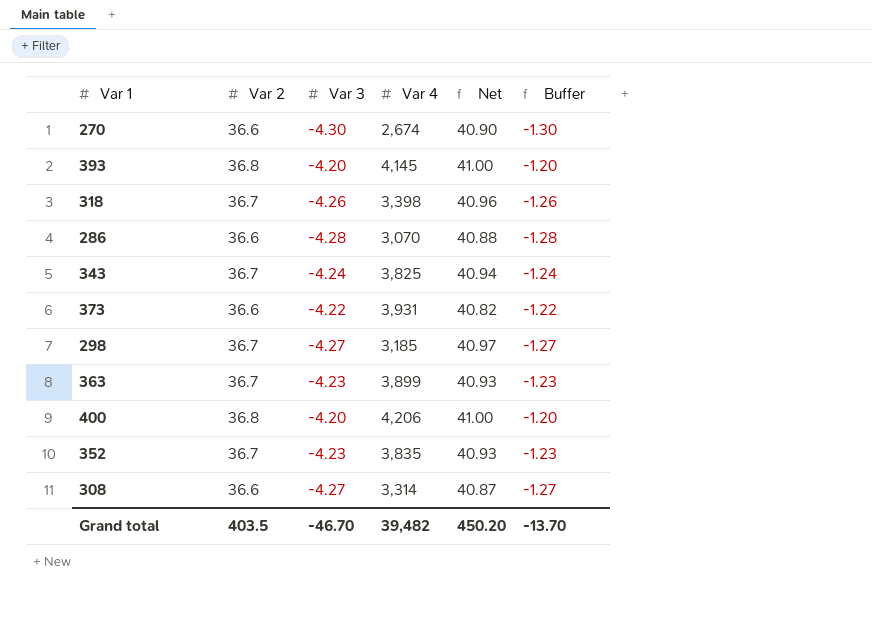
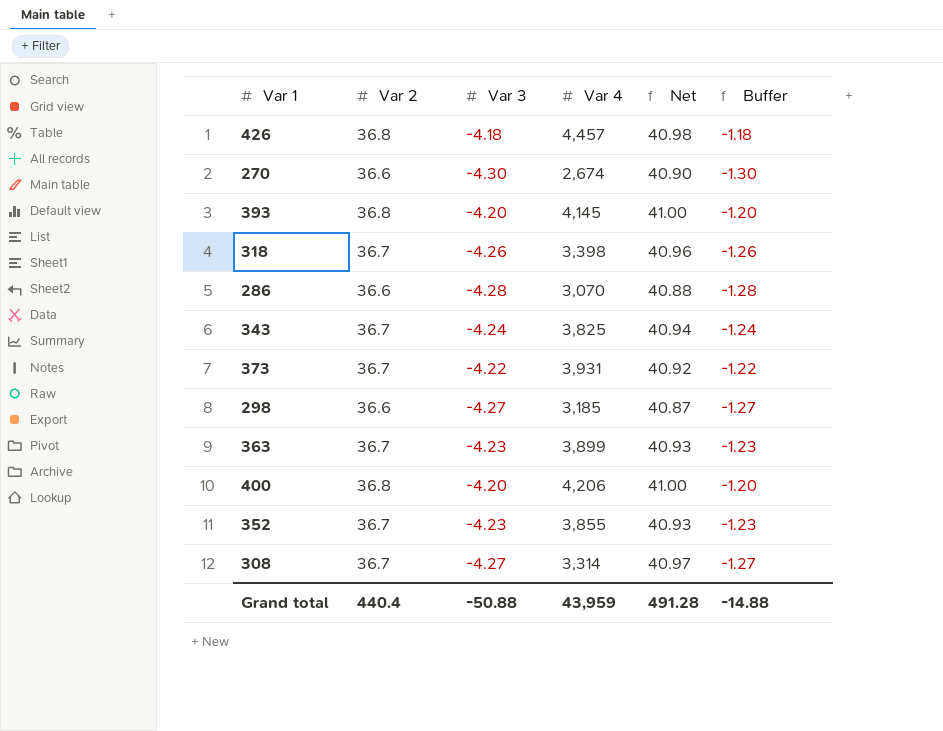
row 426: none -> 36.8 | -4.18 | 4,457 | 40.98 | -1.18
373 | Var 2: 36.6 -> 36.7
373 | Net: 40.82 -> 40.92
298 | Var 2: 36.7 -> 36.6
298 | Net: 40.97 -> 40.87
352 | Var 4: 3,835 -> 3,855
308 | Var 2: 36.6 -> 36.7
308 | Net: 40.87 -> 40.97
Grand total | Var 2: 403.5 -> 440.4
Grand total | Var 3: -46.70 -> -50.88
Grand total | Var 4: 39,482 -> 43,959
Grand total | Net: 450.20 -> 491.28
Grand total | Buffer: -13.70 -> -14.88

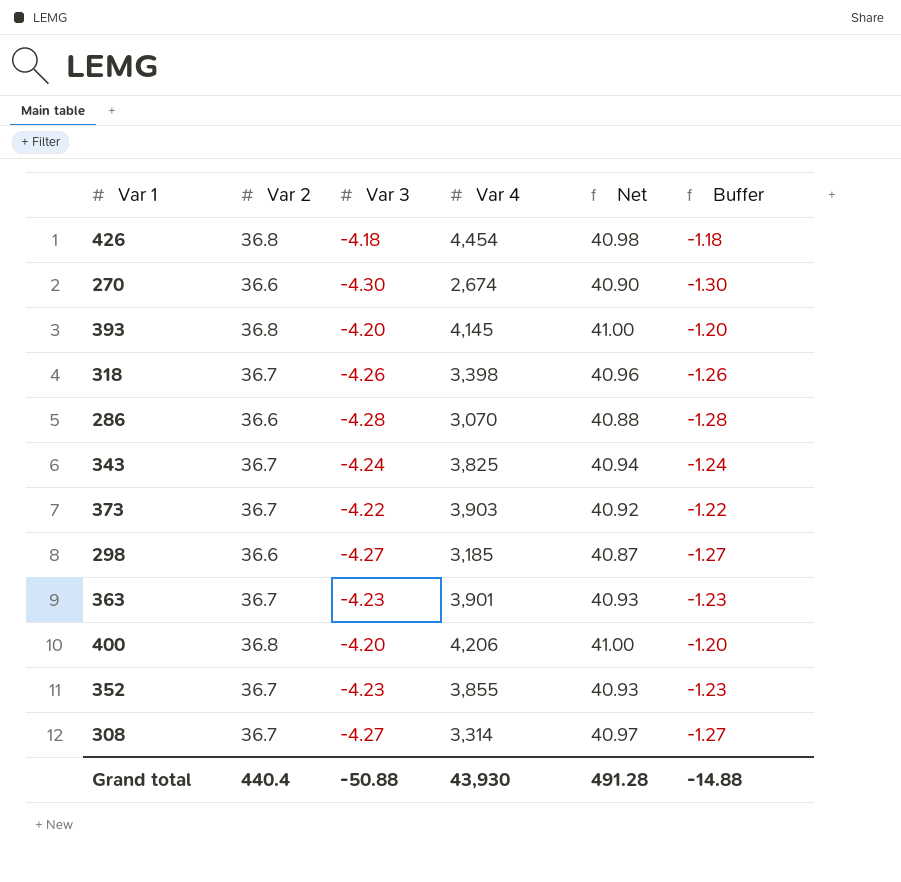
426 | Var 4: 4,457 -> 4,454
373 | Var 4: 3,931 -> 3,903
363 | Var 4: 3,899 -> 3,901
Grand total | Var 4: 43,959 -> 43,930

